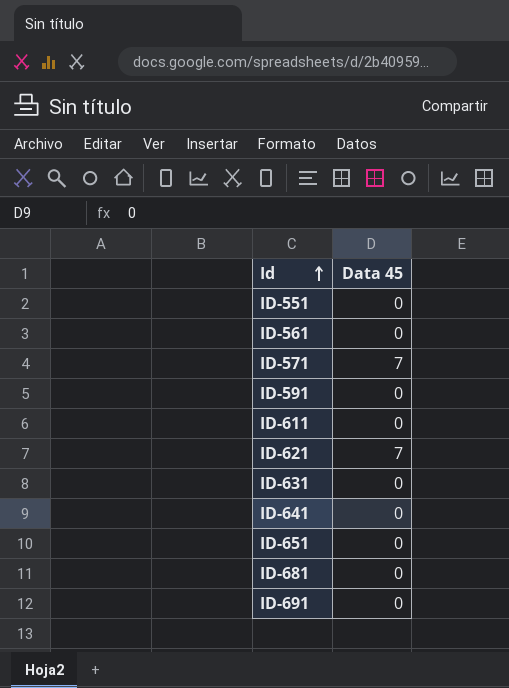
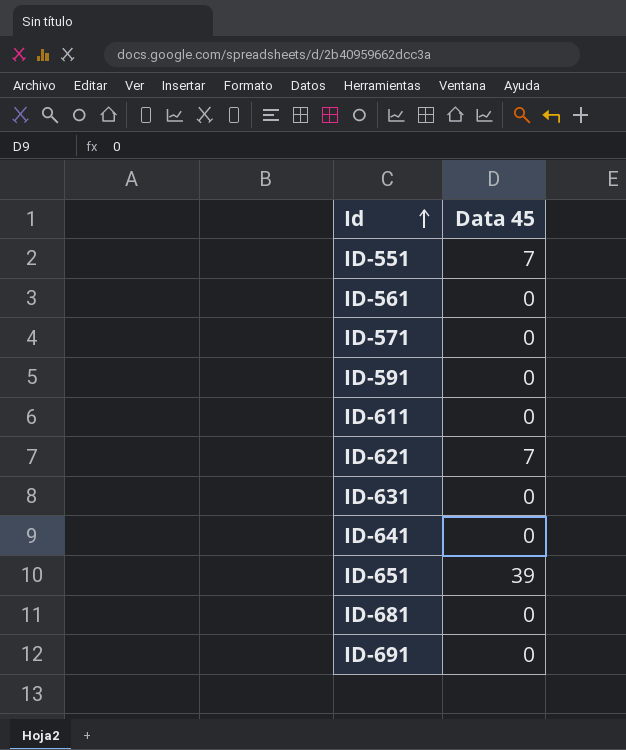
ID-551 | Data 45: 0 -> 7
ID-571 | Data 45: 7 -> 0
ID-651 | Data 45: 0 -> 39

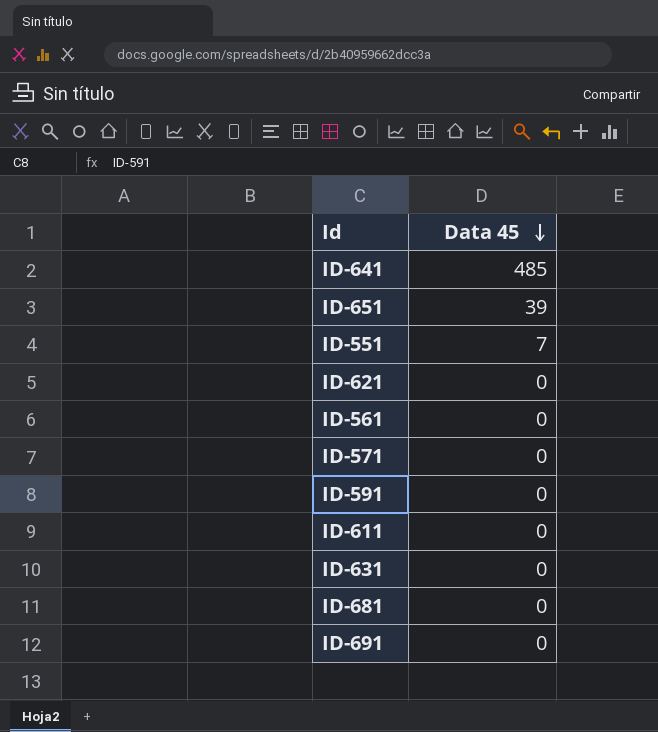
row order: Id ascending -> Data 45 descending
ID-641 | Data 45: 0 -> 485
ID-621 | Data 45: 7 -> 0

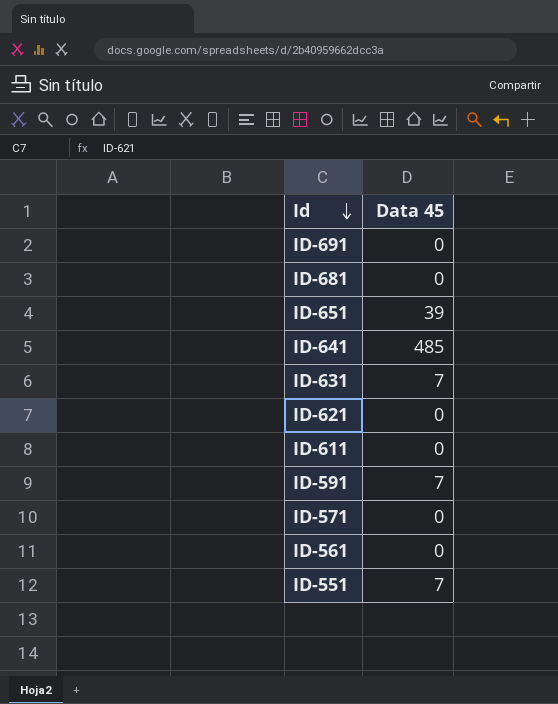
row order: Data 45 descending -> Id descending
ID-631 | Data 45: 0 -> 7
ID-591 | Data 45: 0 -> 7

